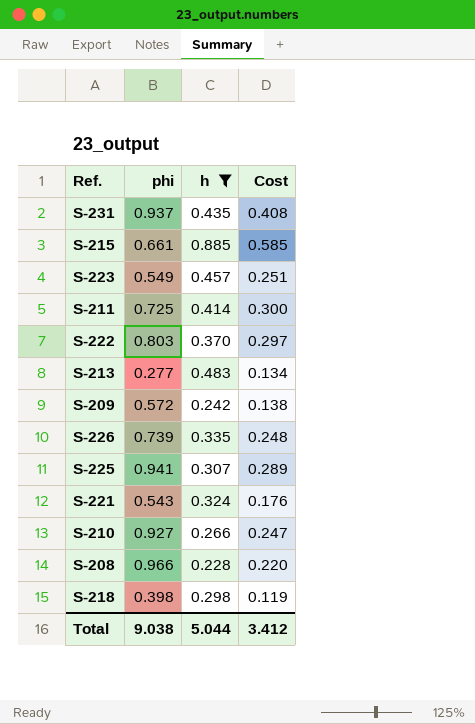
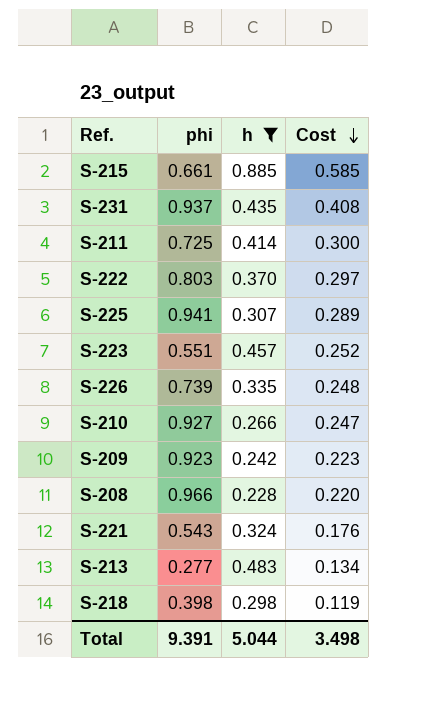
row order: none -> Cost descending
S-223 | phi: 0.549 -> 0.551
S-223 | Cost: 0.251 -> 0.252
S-209 | phi: 0.572 -> 0.923
S-209 | Cost: 0.138 -> 0.223
Total | phi: 9.038 -> 9.391
Total | Cost: 3.412 -> 3.498

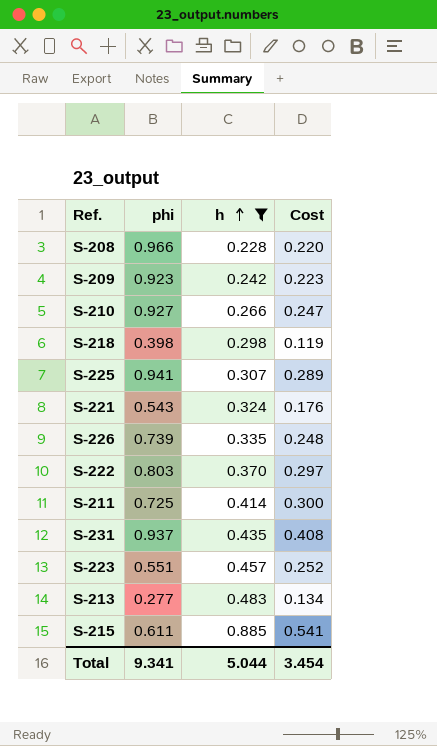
row order: Cost descending -> h ascending
S-215 | phi: 0.661 -> 0.611
S-215 | Cost: 0.585 -> 0.541
Total | phi: 9.391 -> 9.341
Total | Cost: 3.498 -> 3.454

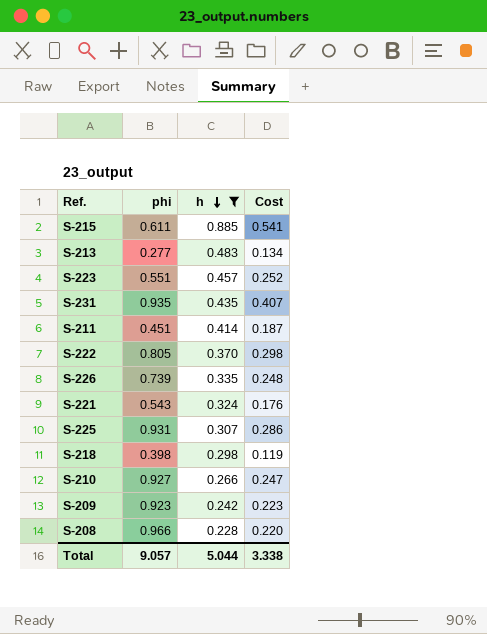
row order: h ascending -> h descending
S-231 | phi: 0.937 -> 0.935
S-231 | Cost: 0.408 -> 0.407
S-211 | phi: 0.725 -> 0.451
S-211 | Cost: 0.300 -> 0.187
S-222 | phi: 0.803 -> 0.805
S-222 | Cost: 0.297 -> 0.298
S-225 | phi: 0.941 -> 0.931
S-225 | Cost: 0.289 -> 0.286
Total | phi: 9.341 -> 9.057
Total | Cost: 3.454 -> 3.338

